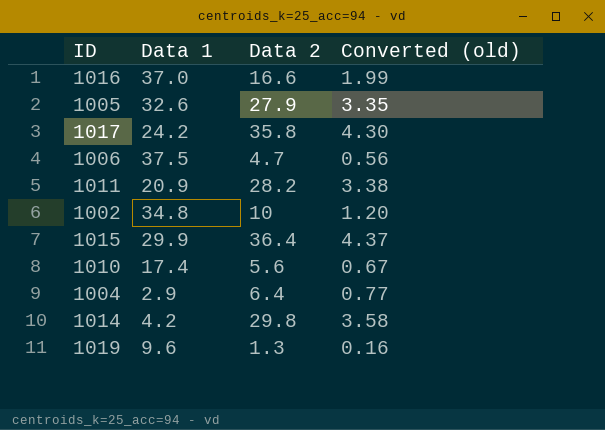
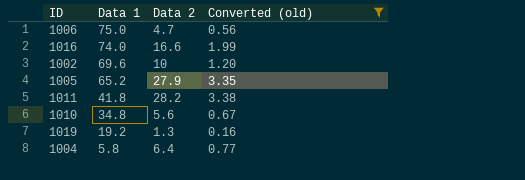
filter: none -> Converted (old) <= 3.38
row order: none -> Data 1 descending
1006 | Data 1: 37.5 -> 75.0
1016 | Data 1: 37.0 -> 74.0
1002 | Data 1: 34.8 -> 69.6
1005 | Data 1: 32.6 -> 65.2
1011 | Data 1: 20.9 -> 41.8
1010 | Data 1: 17.4 -> 34.8
1019 | Data 1: 9.6 -> 19.2
1004 | Data 1: 2.9 -> 5.8

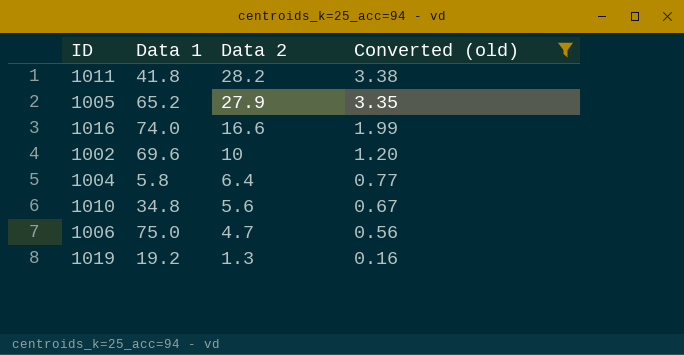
row order: Data 1 descending -> Data 2 descending

